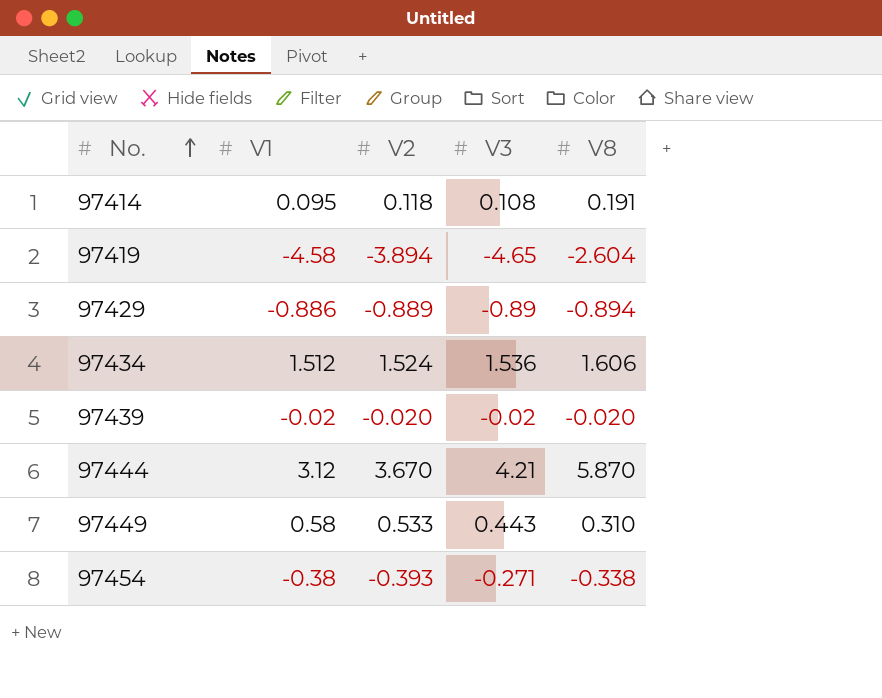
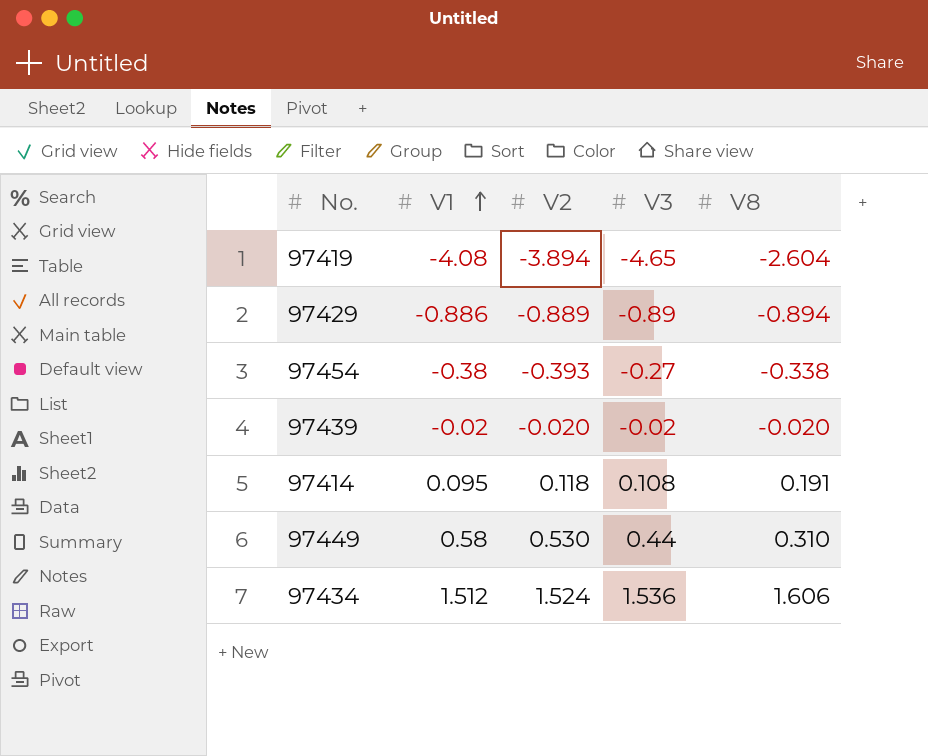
row order: No. ascending -> V1 ascending
row 97444: 3.12 | 3.670 | 4.21 | 5.870 -> none
97419 | V1: -4.58 -> -4.08
97454 | V3: -0.271 -> -0.27
97449 | V2: 0.533 -> 0.530
97449 | V3: 0.443 -> 0.44

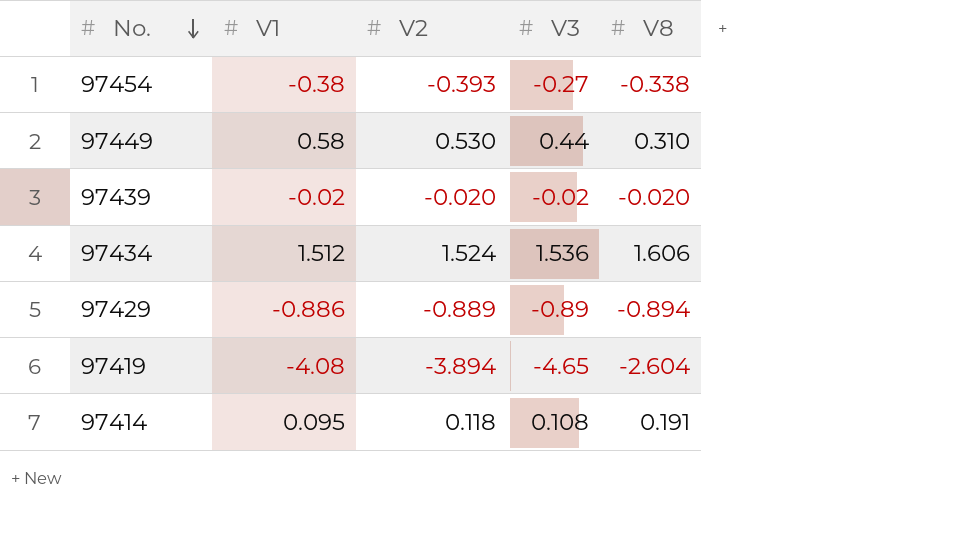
row order: V1 ascending -> No. descending

